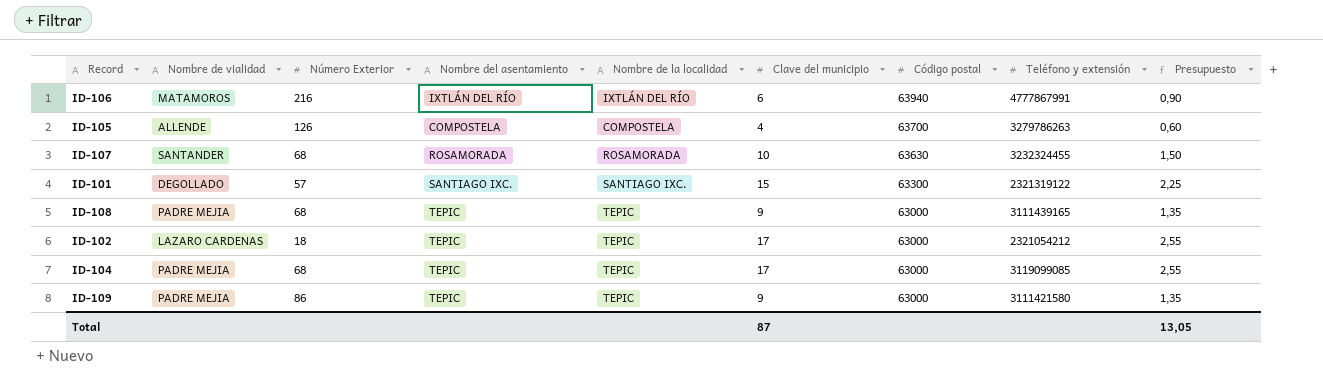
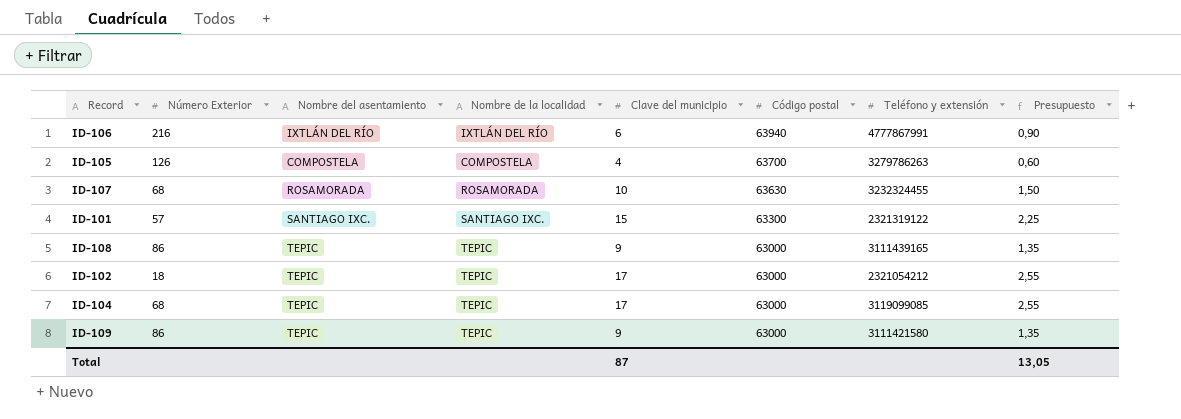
column Nombre de vialidad | position: 2 -> none
ID-108 | Número Exterior: 68 -> 86

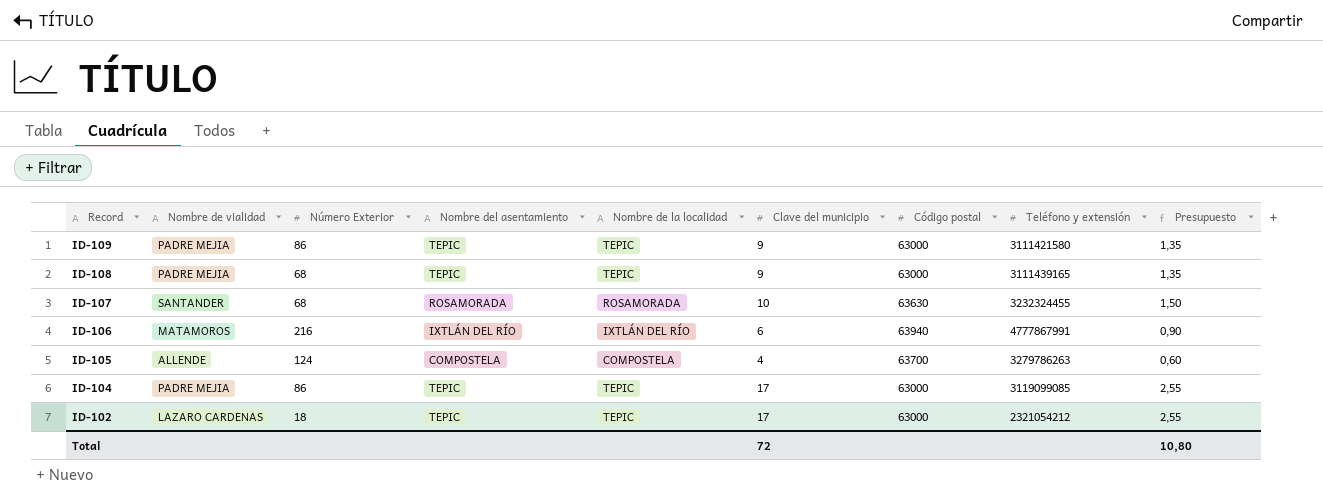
row order: Código postal descending -> Record descending
column Nombre de vialidad | position: none -> 2
row ID-101: 57 | SANTIAGO IXC. | SANTIAGO IXC. | 15 | 63300 | 2321319122 | 2,25 -> none
ID-108 | Número Exterior: 86 -> 68
ID-105 | Número Exterior: 126 -> 124
ID-104 | Número Exterior: 68 -> 86
Total | Clave del municipio: 87 -> 72
Total | Presupuesto: 13,05 -> 10,80

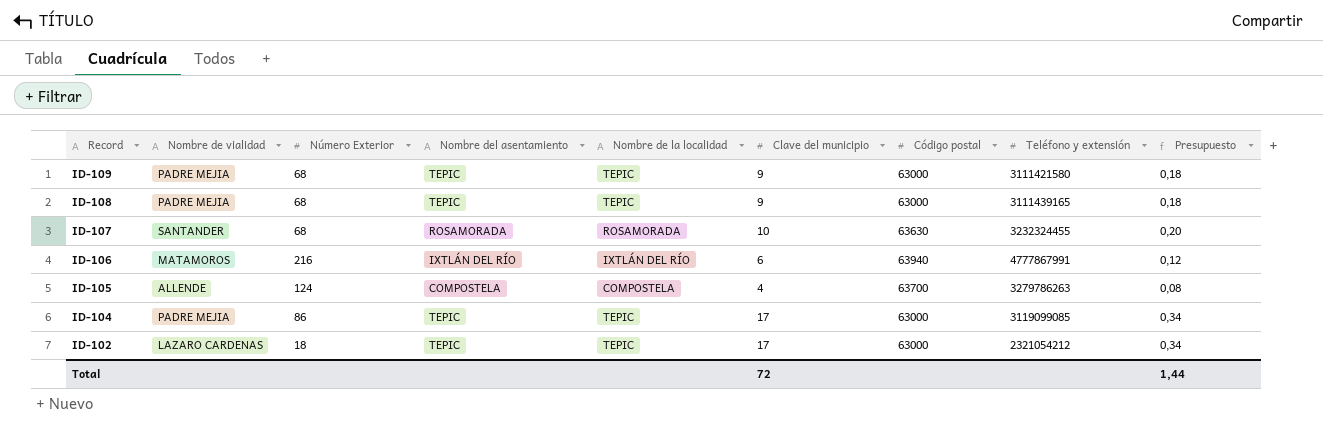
column Presupuesto | formula: [Clave del municipio] * 0,15 -> [Clave del municipio] * 0,02
ID-109 | Número Exterior: 86 -> 68
Total | Presupuesto: 10,80 -> 1,44

